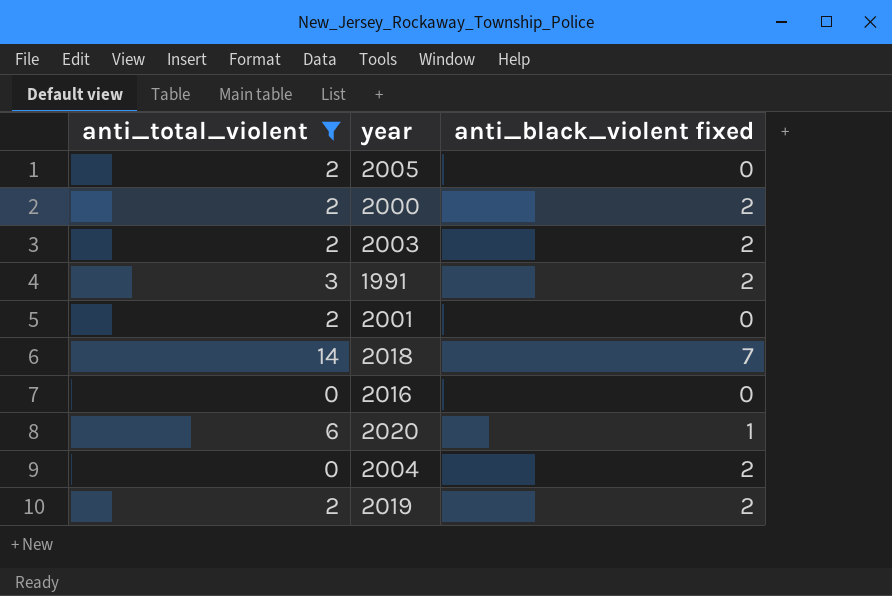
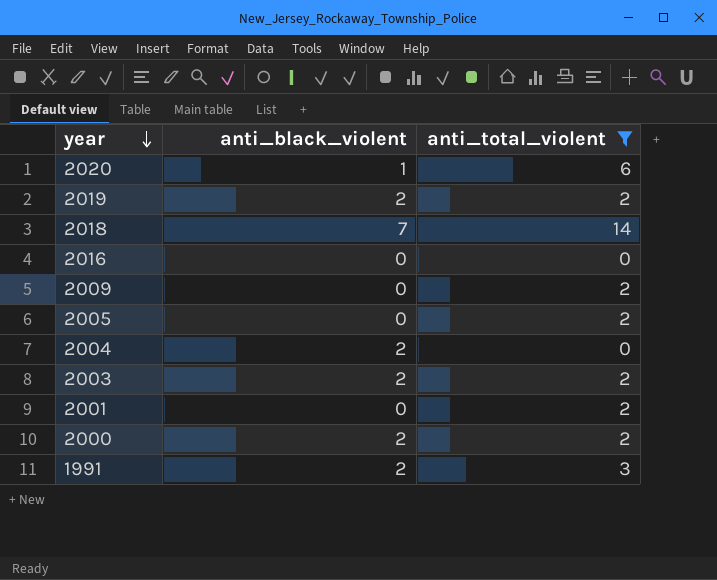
row order: none -> year descending
column name: anti_black_violent fixed -> anti_black_violent
column anti_total_violent | position: 1 -> 3
row 2009: none -> 0 | 2

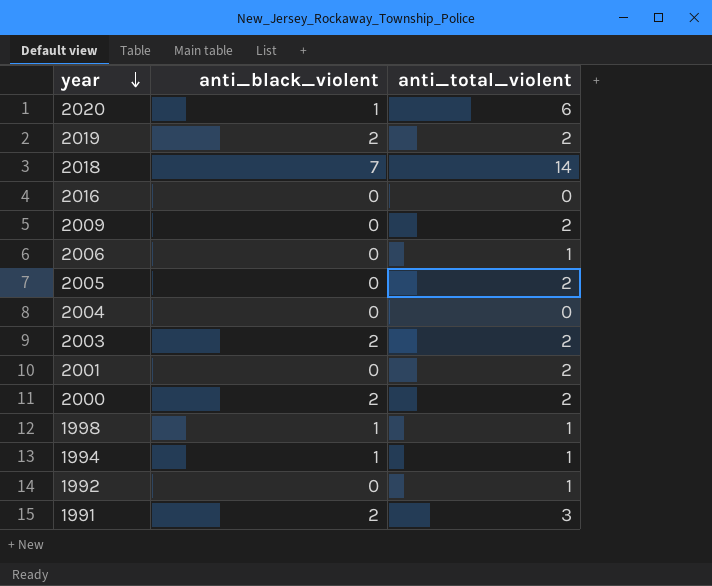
filter: anti_total_violent != 1 -> none
2004 | anti_black_violent: 2 -> 0

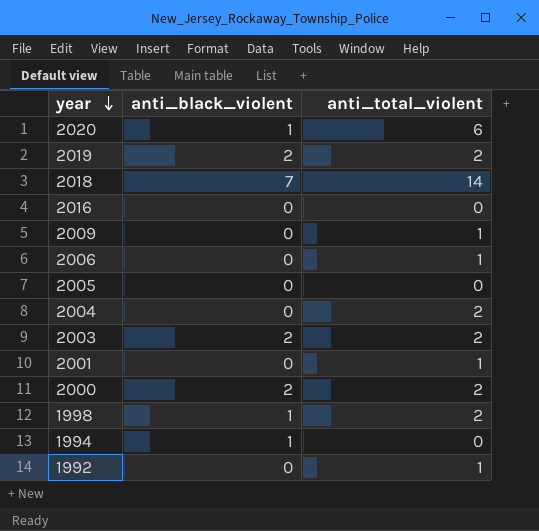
row 1991: 2 | 3 -> none
2009 | anti_total_violent: 2 -> 1
2005 | anti_total_violent: 2 -> 0
2004 | anti_total_violent: 0 -> 2
2001 | anti_total_violent: 2 -> 1
1998 | anti_total_violent: 1 -> 2
1994 | anti_total_violent: 1 -> 0

